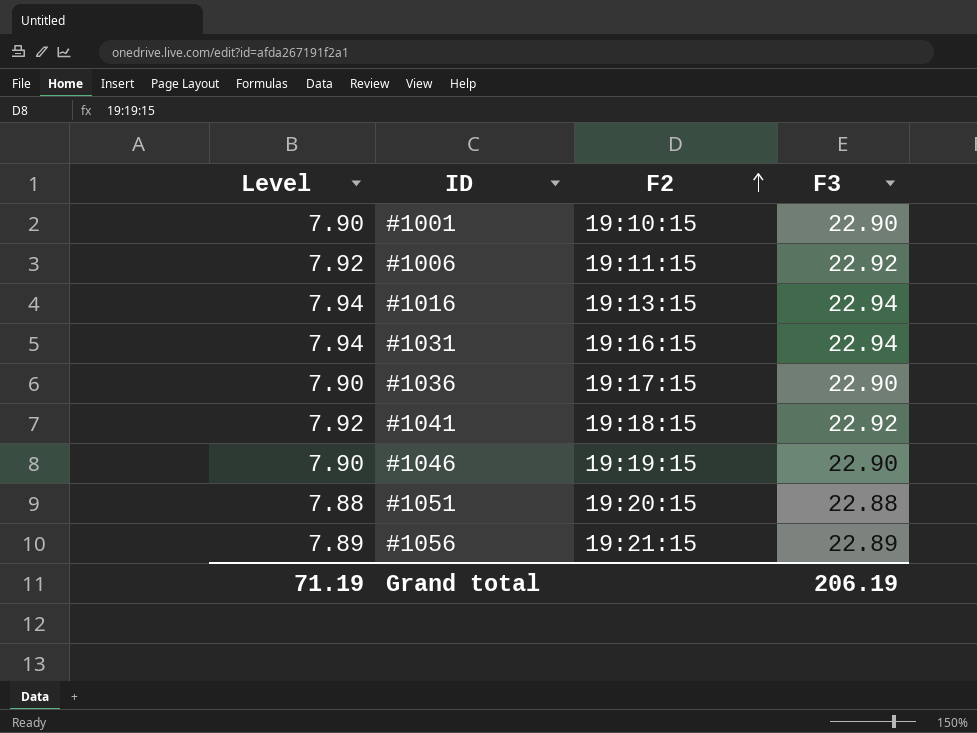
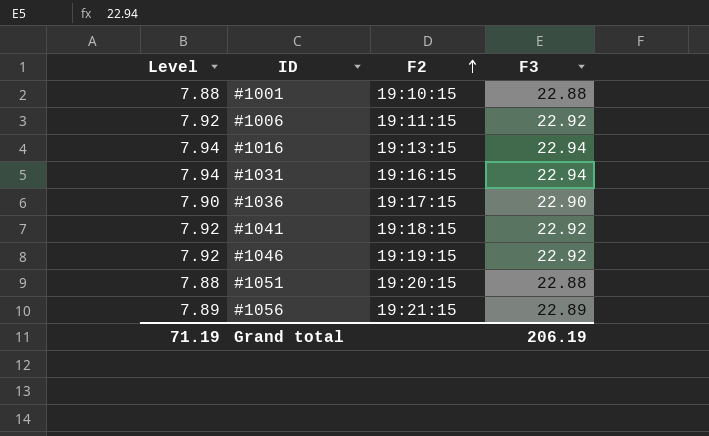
#1001 | Level: 7.90 -> 7.88
#1001 | F3: 22.90 -> 22.88
#1046 | Level: 7.90 -> 7.92
#1046 | F3: 22.90 -> 22.92

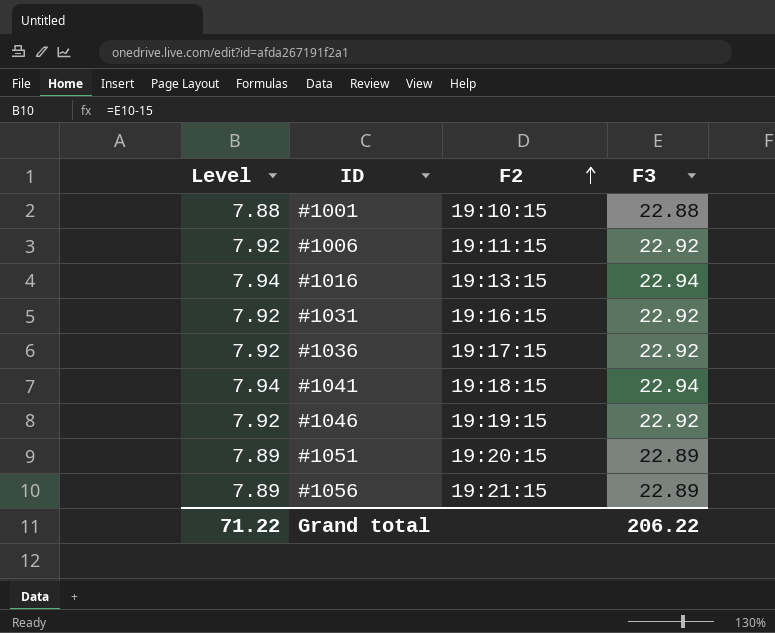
#1031 | Level: 7.94 -> 7.92
#1031 | F3: 22.94 -> 22.92
#1036 | Level: 7.90 -> 7.92
#1036 | F3: 22.90 -> 22.92
#1041 | Level: 7.92 -> 7.94
#1041 | F3: 22.92 -> 22.94
#1051 | Level: 7.88 -> 7.89
#1051 | F3: 22.88 -> 22.89
Grand total | Level: 71.19 -> 71.22
Grand total | F3: 206.19 -> 206.22

